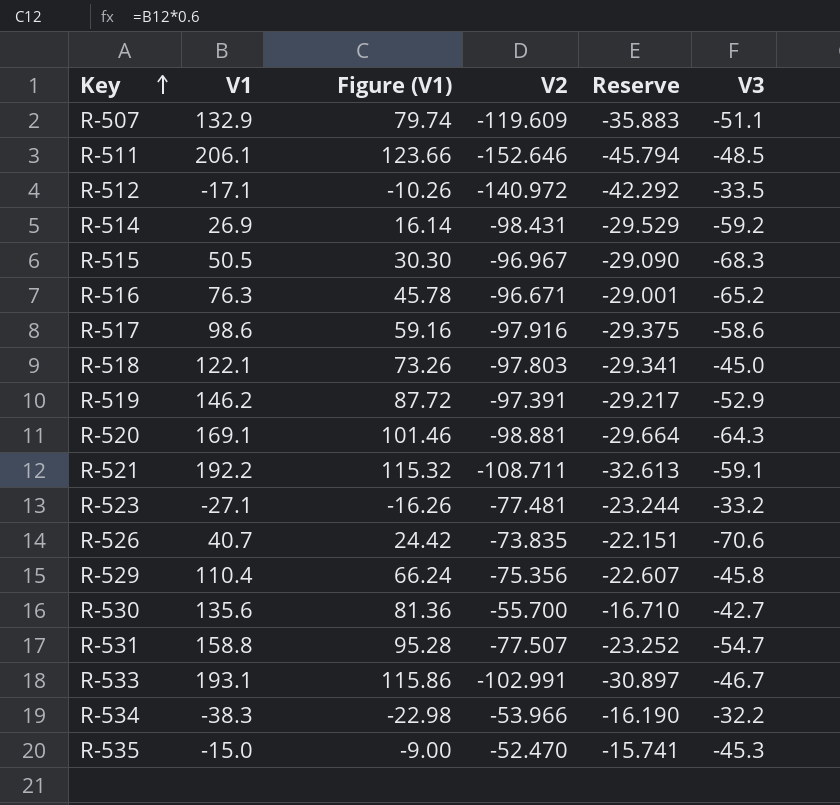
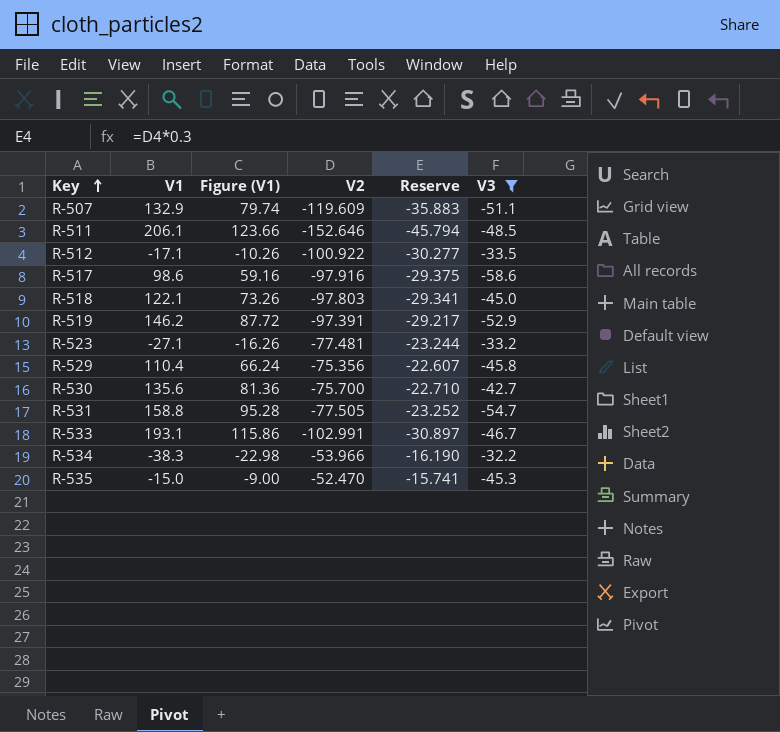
filter: none -> V3 >= -58.6
R-512 | V2: -140.972 -> -100.922
R-512 | Reserve: -42.292 -> -30.277
R-530 | V2: -55.700 -> -75.700
R-530 | Reserve: -16.710 -> -22.710
R-531 | V2: -77.507 -> -77.505

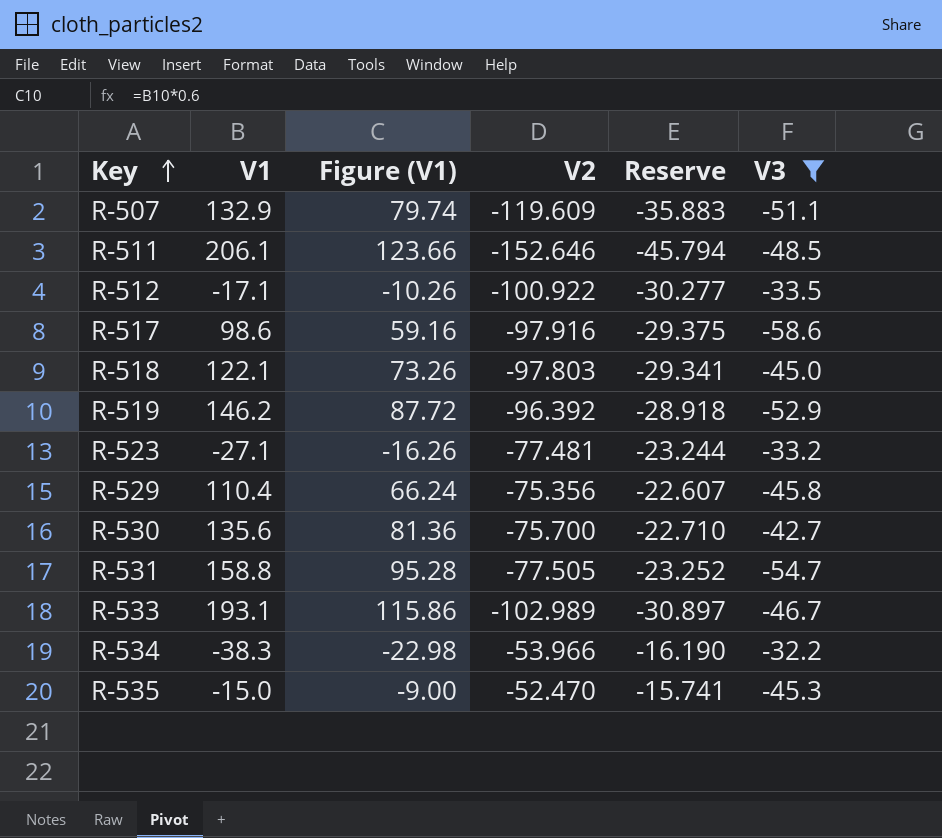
R-519 | V2: -97.391 -> -96.392
R-519 | Reserve: -29.217 -> -28.918
R-533 | V2: -102.991 -> -102.989

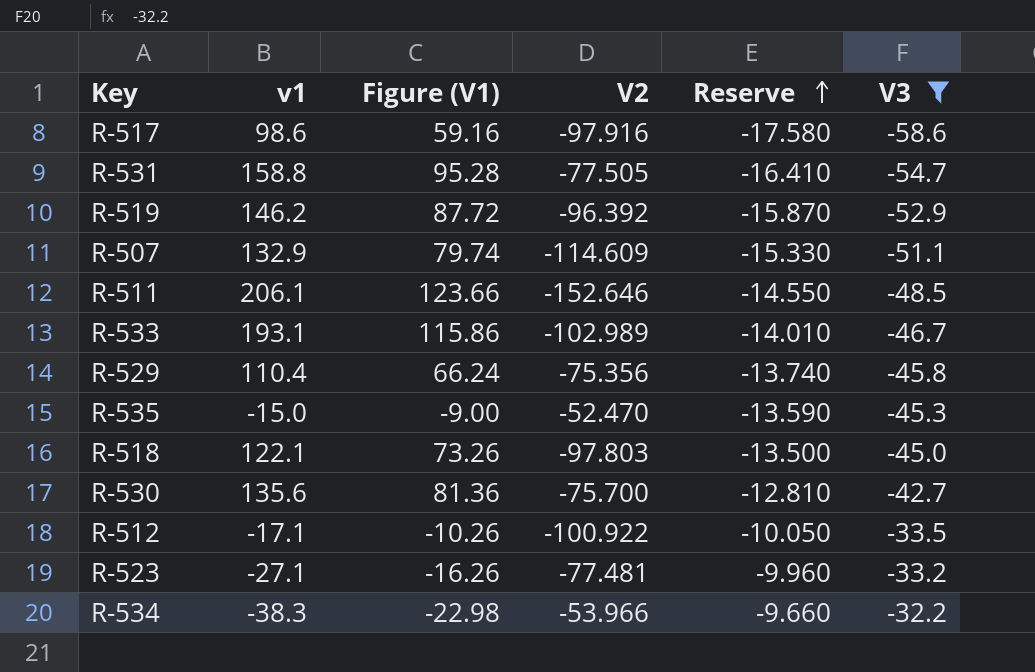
row order: Key ascending -> Reserve ascending
column name: V1 -> v1
column Reserve | formula: [V2] * 0.3 -> [V3] * 0.3
R-507 | V2: -119.609 -> -114.609

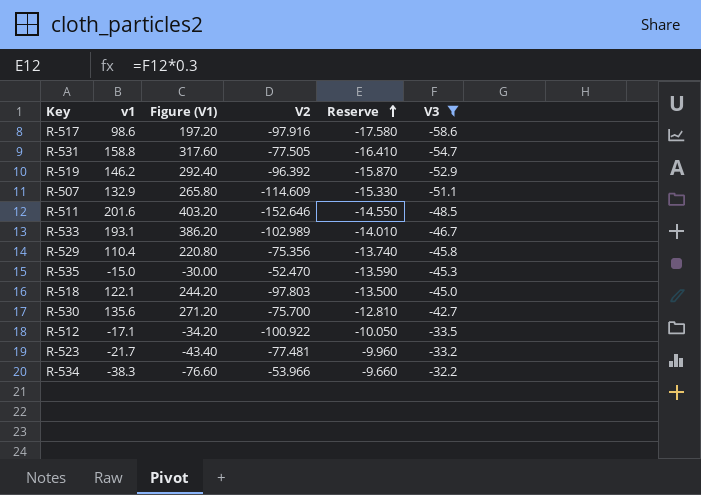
column Figure (V1) | formula: [v1] * 0.6 -> [v1] * 2
R-511 | v1: 206.1 -> 201.6
R-523 | v1: -27.1 -> -21.7

